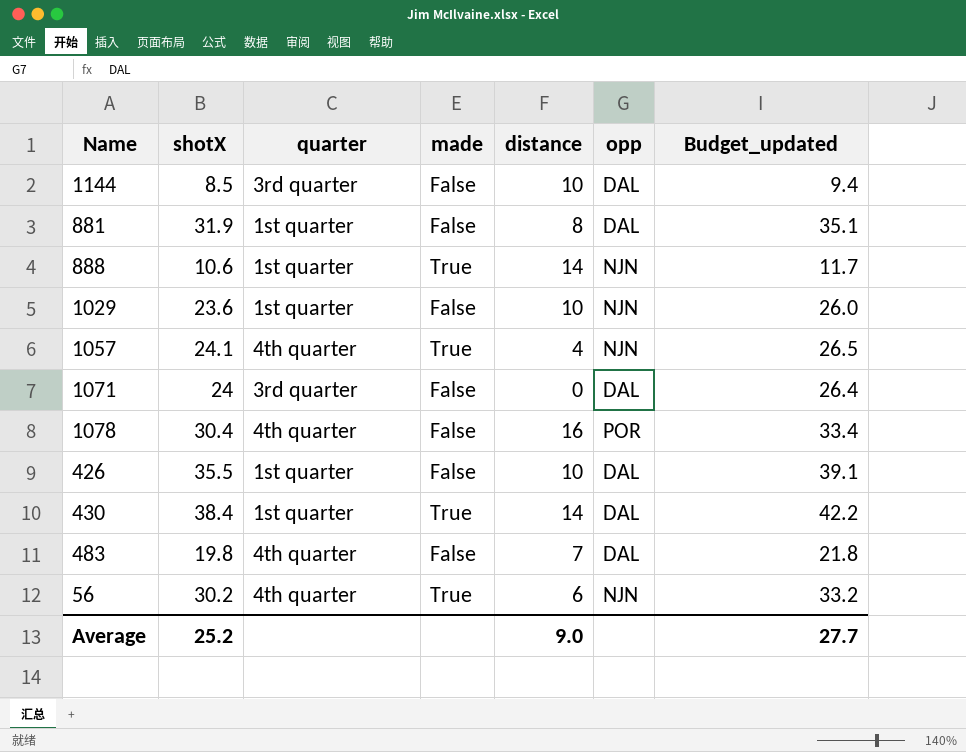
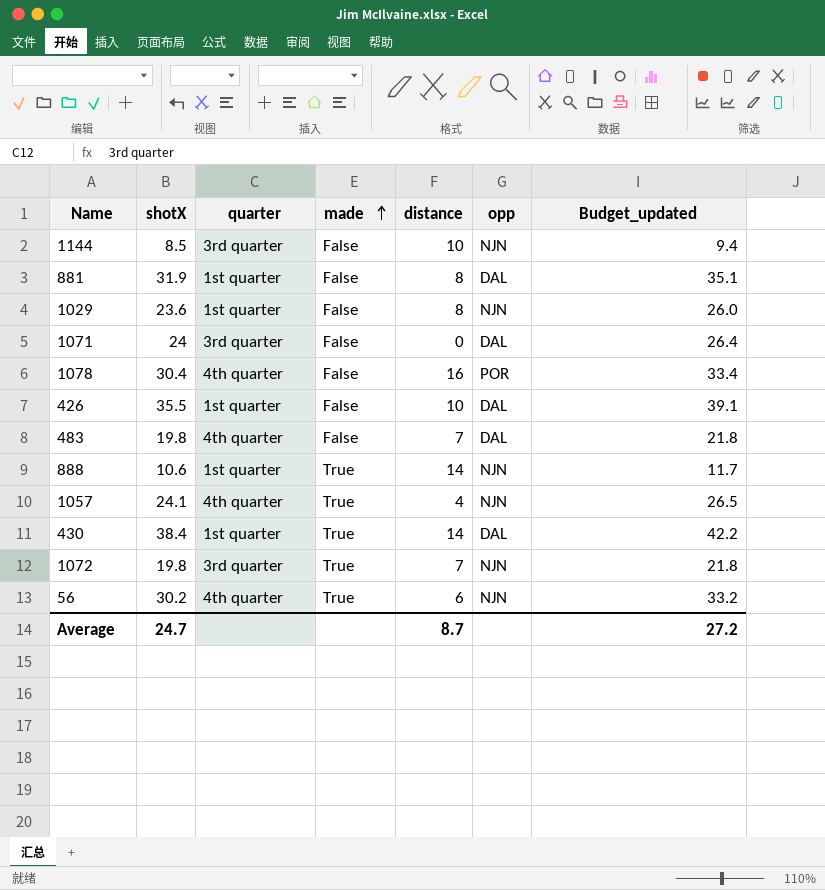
row order: none -> made ascending
1144 | opp: DAL -> NJN
1029 | distance: 10 -> 8
row 1072: none -> 19.8 | 3rd quarter | True | 7 | NJN | 21.8
Average | shotX: 25.2 -> 24.7
Average | distance: 9.0 -> 8.7
Average | Budget_updated: 27.7 -> 27.2

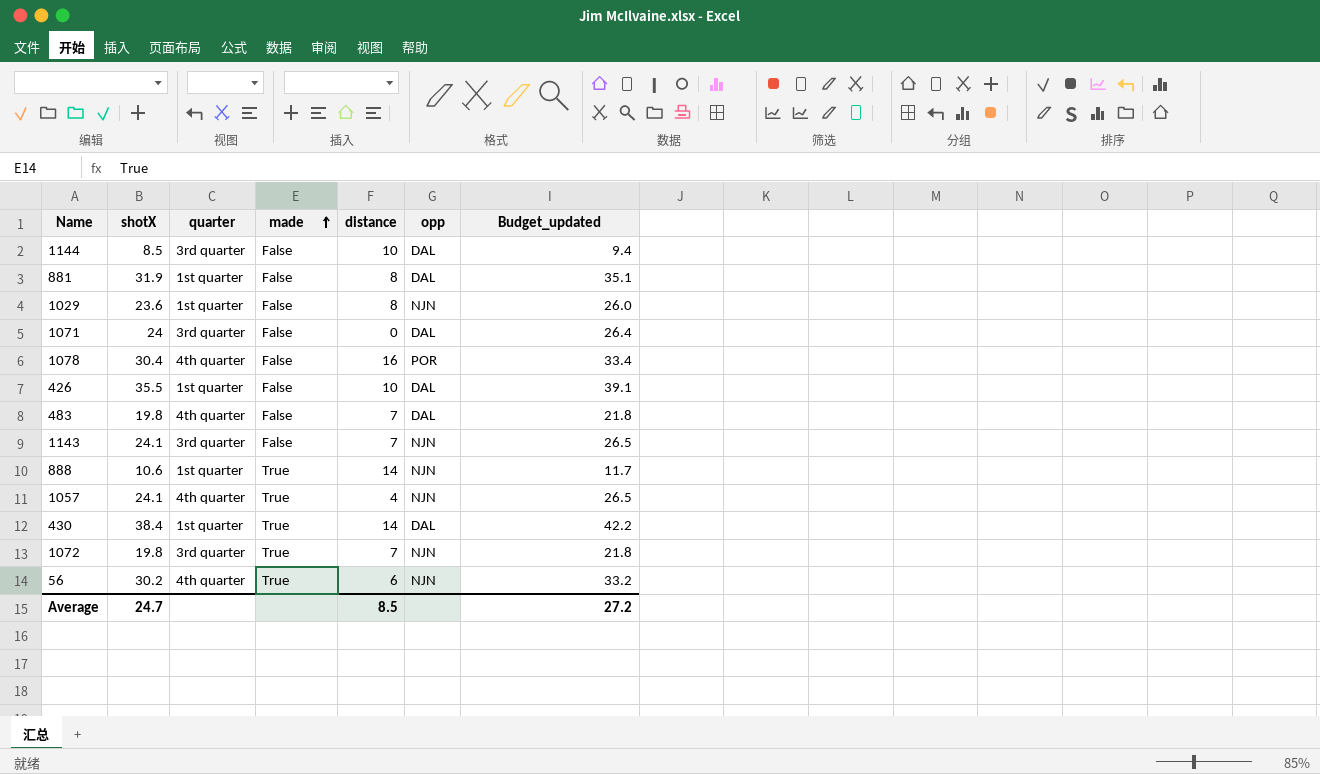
1144 | opp: NJN -> DAL
row 1143: none -> 24.1 | 3rd quarter | False | 7 | NJN | 26.5
Average | distance: 8.7 -> 8.5

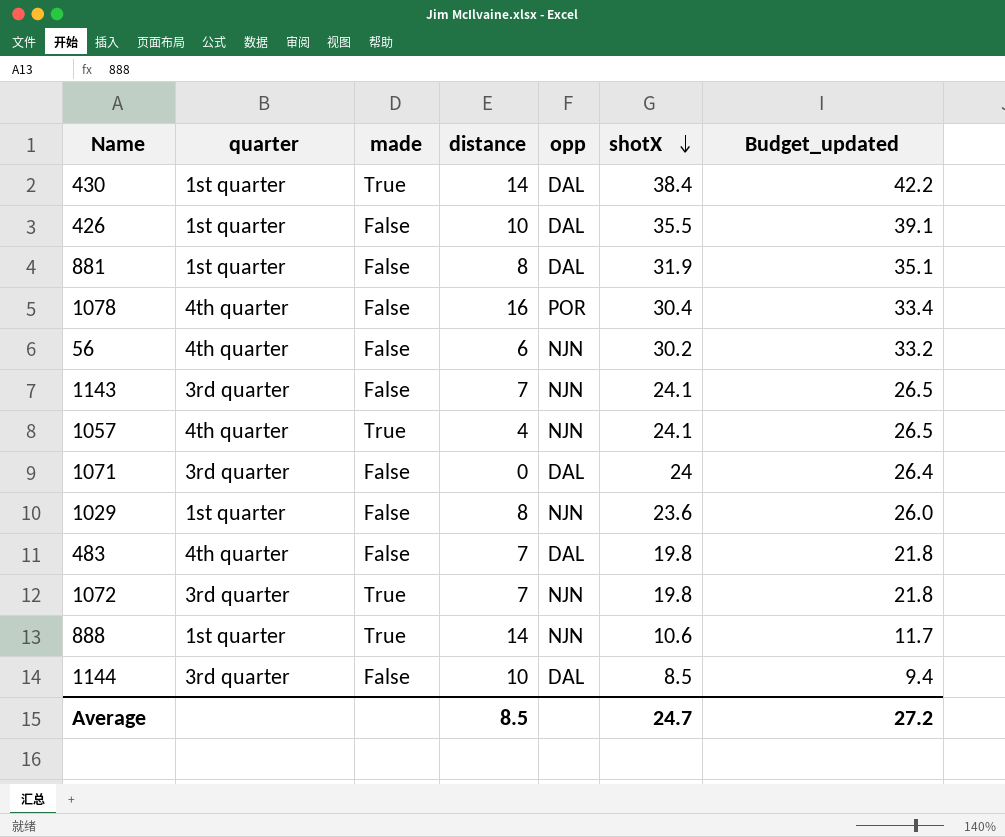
row order: made ascending -> shotX descending
column shotX | position: 2 -> 6
56 | made: True -> False

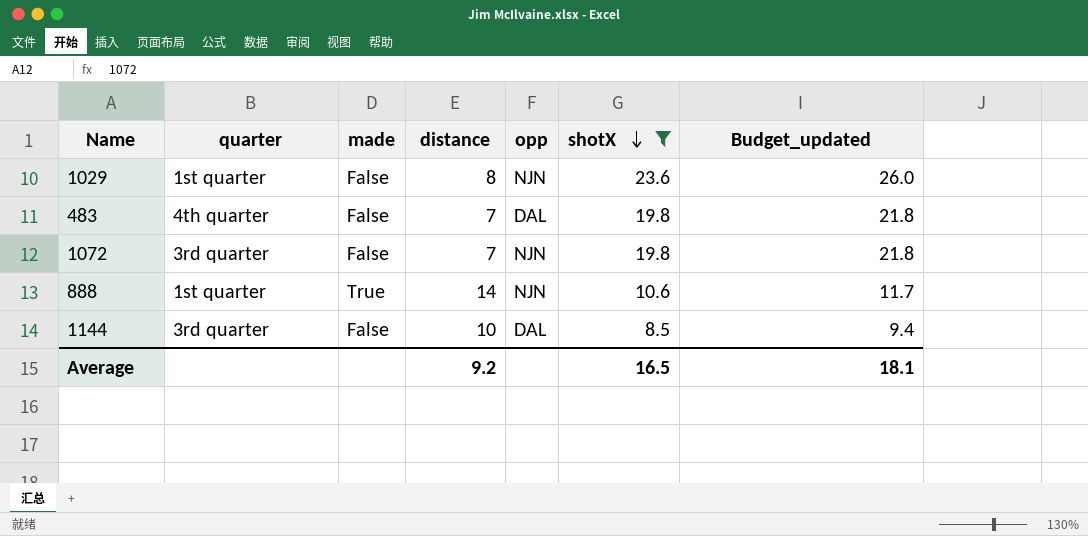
filter: none -> shotX <= 23.6
1072 | made: True -> False
Average | distance: 8.5 -> 9.2
Average | shotX: 24.7 -> 16.5
Average | Budget_updated: 27.2 -> 18.1

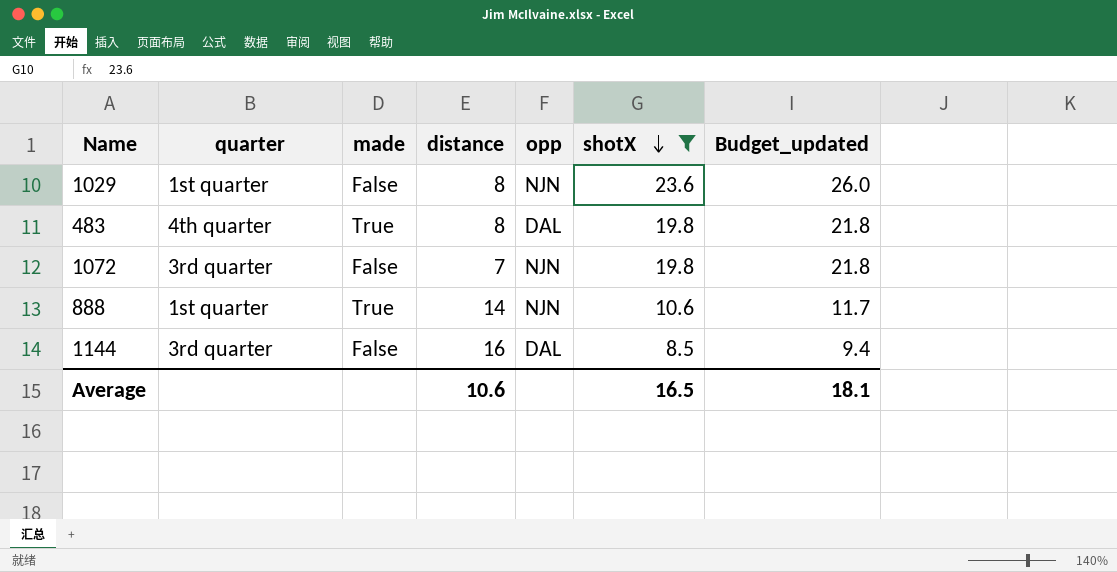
483 | made: False -> True
483 | distance: 7 -> 8
1144 | distance: 10 -> 16
Average | distance: 9.2 -> 10.6

